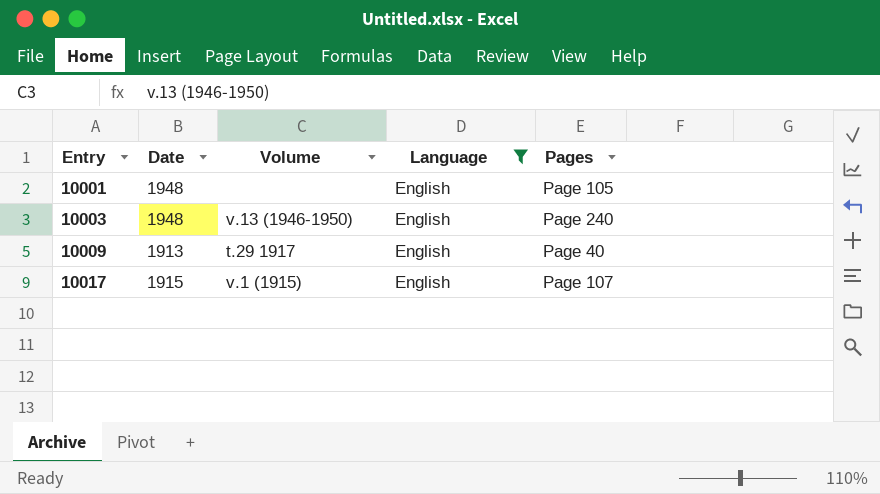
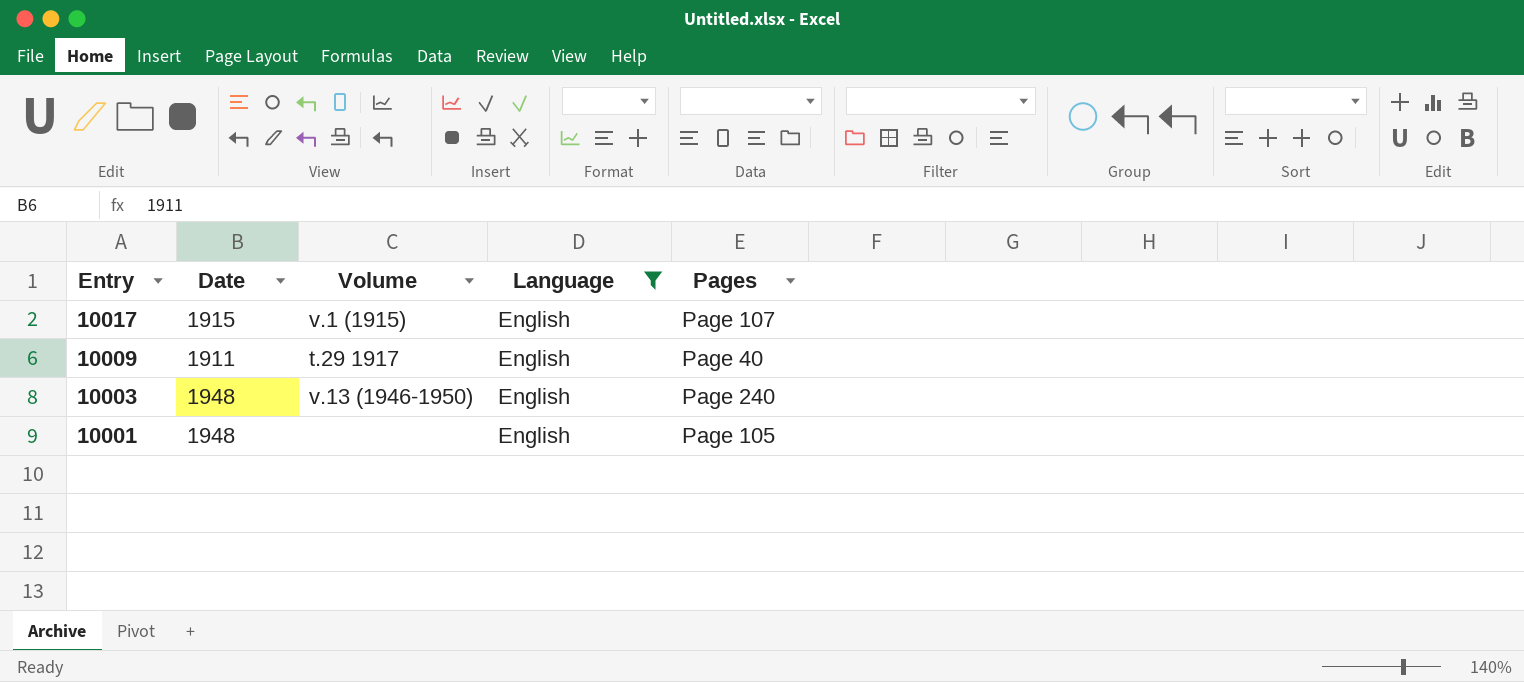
row order: Entry ascending -> Entry descending
10009 | Date: 1913 -> 1911

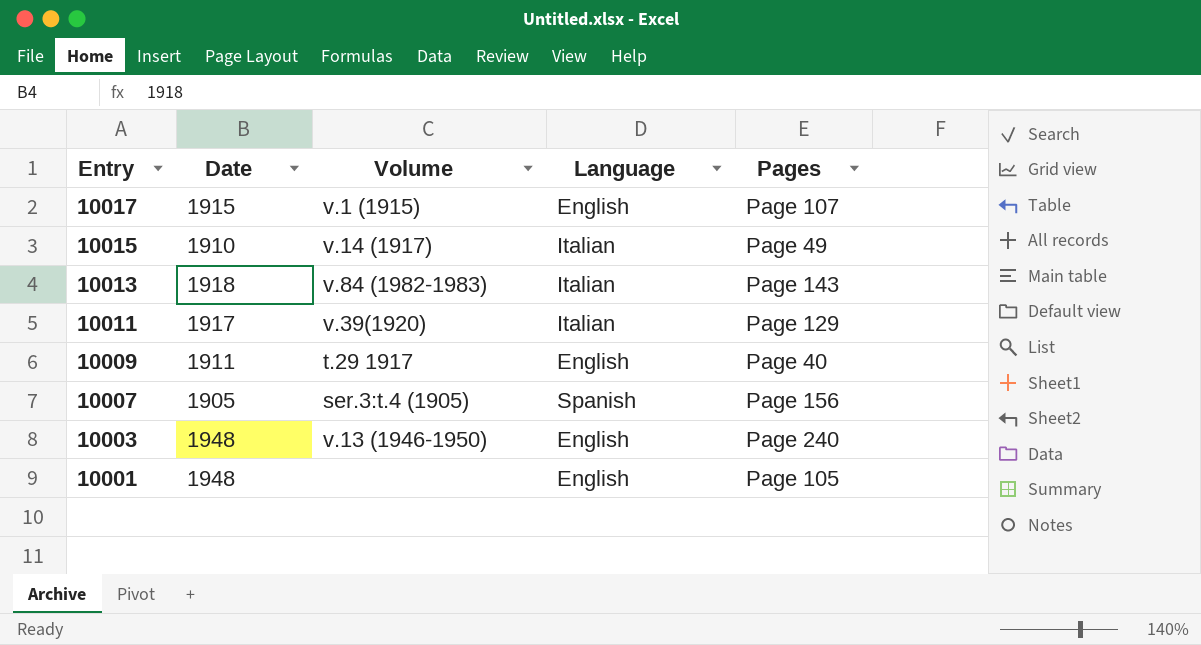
filter: Language = English -> none

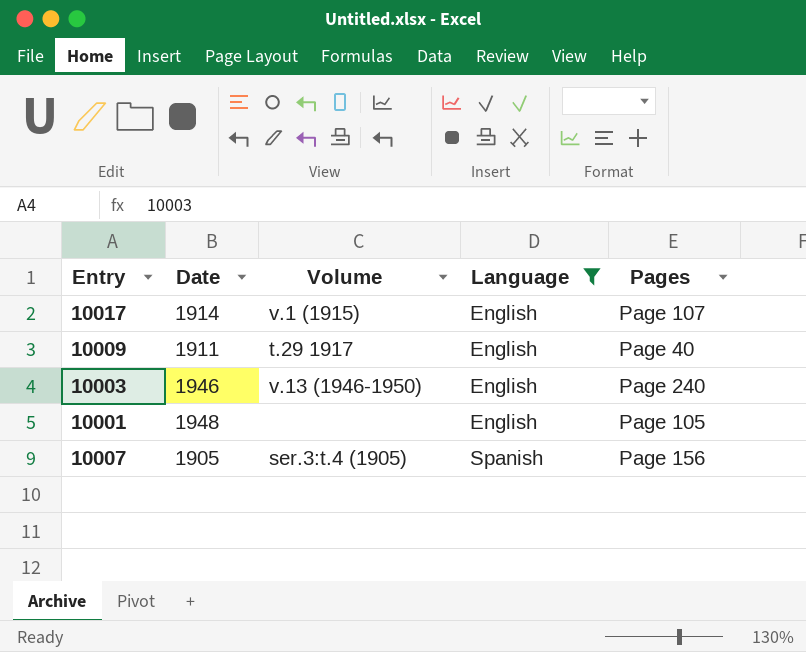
filter: none -> Language != Italian
row order: Entry descending -> Language ascending
10017 | Date: 1915 -> 1914
10003 | Date: 1948 -> 1946

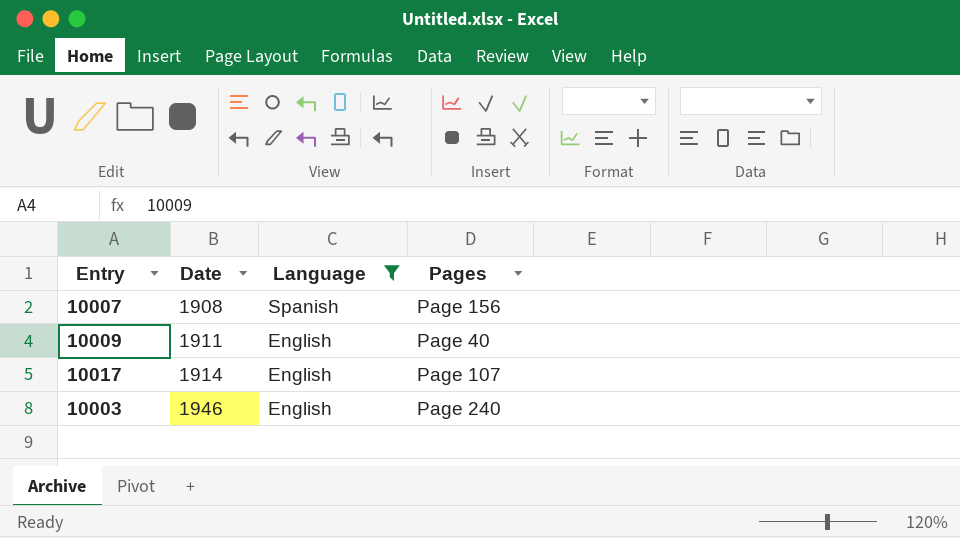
row order: Language ascending -> Date ascending
column Volume | position: 3 -> none
row 10001: 1948 | none | English | Page 105 -> none
10007 | Date: 1905 -> 1908

